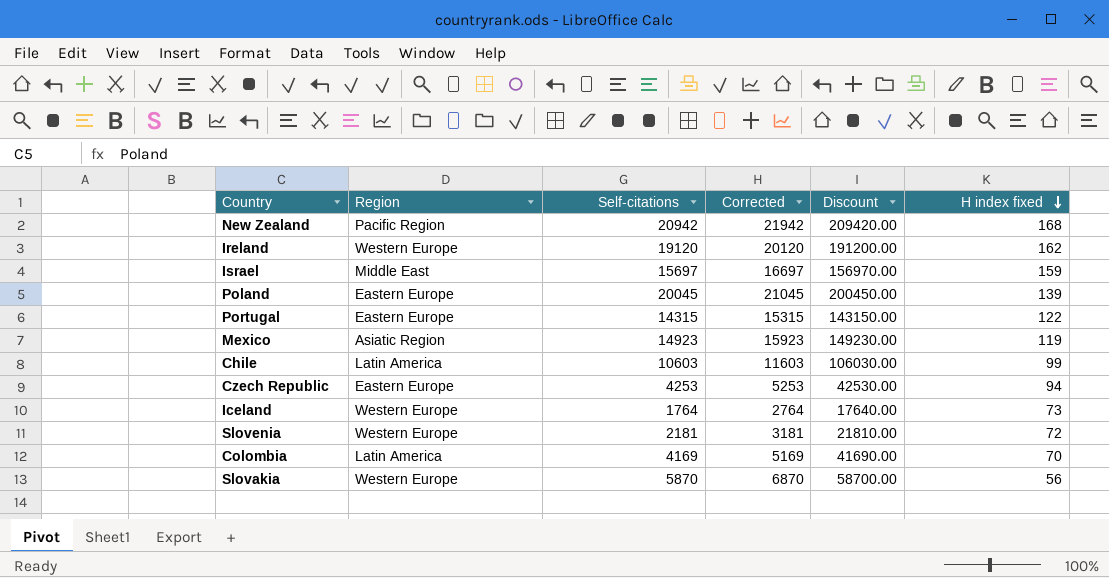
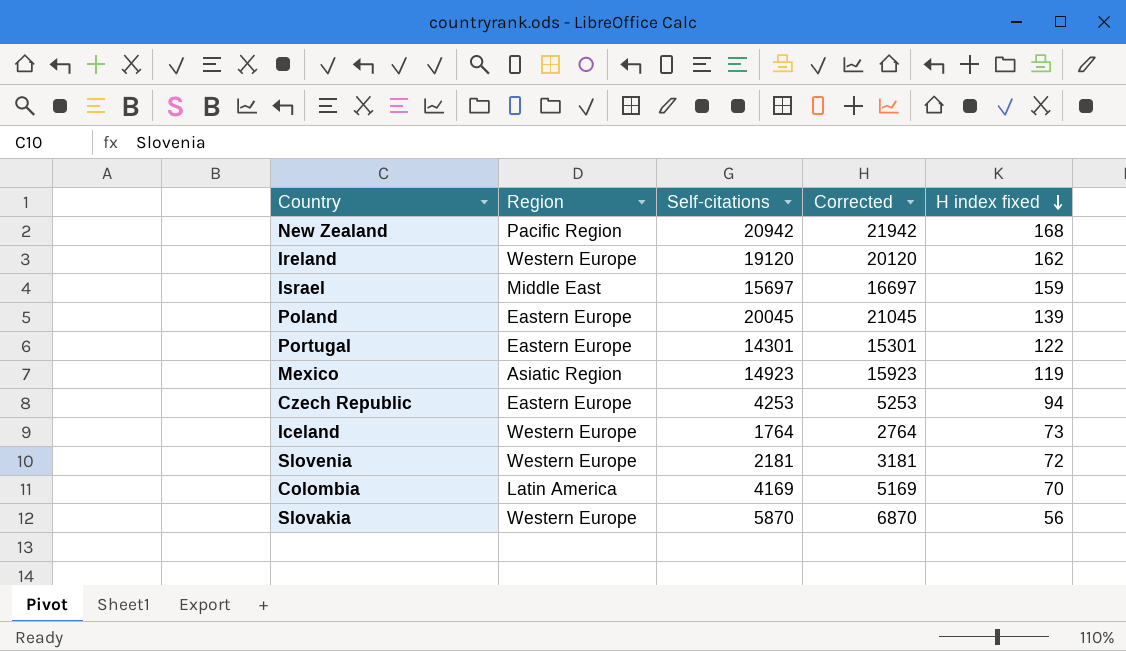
column Discount | formula: [Self-citations] * 10 -> none
row Chile: Latin America | 10603 | 11603 | 106030.00 | 99 -> none
Portugal | Self-citations: 14315 -> 14301
Portugal | Corrected: 15315 -> 15301

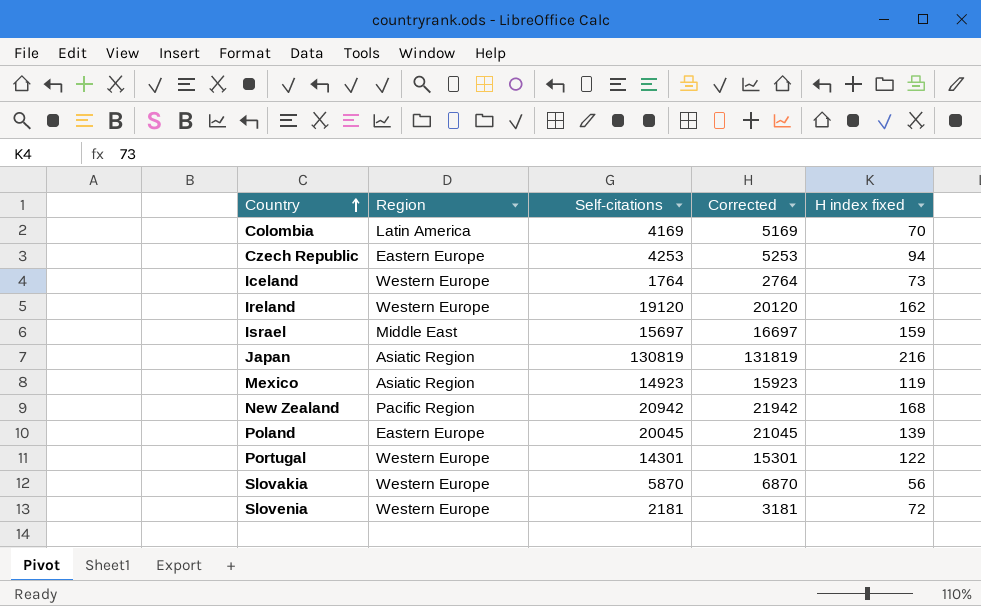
row order: H index fixed descending -> Country ascending
row Japan: none -> Asiatic Region | 130819 | 131819 | 216
Portugal | Region: Eastern Europe -> Western Europe

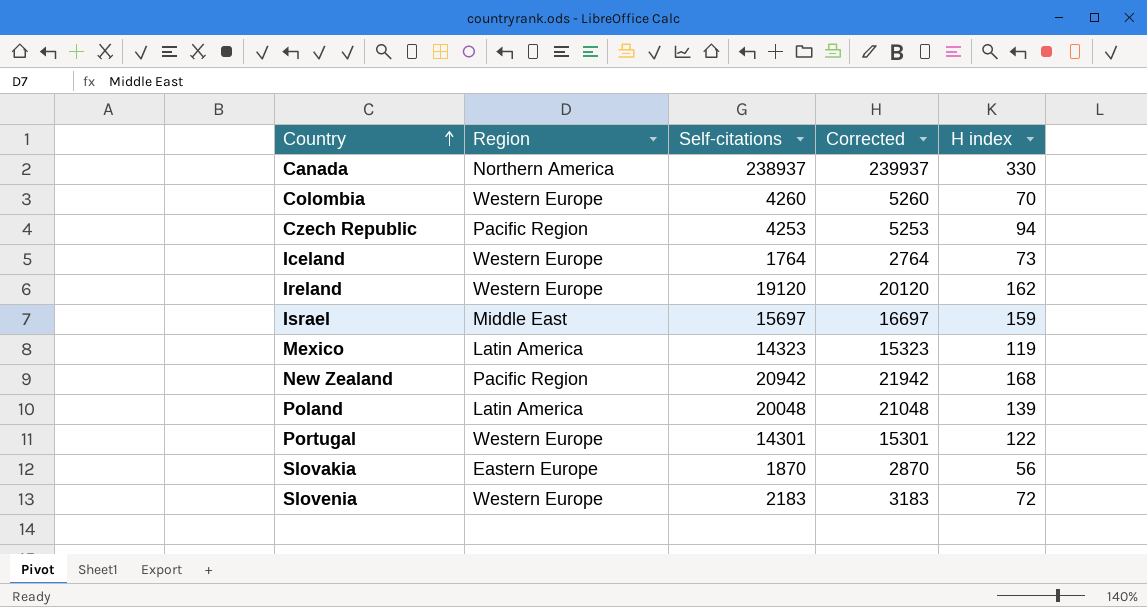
column name: H index fixed -> H index
row Japan: Asiatic Region | 130819 | 131819 | 216 -> none
row Canada: none -> Northern America | 238937 | 239937 | 330
Colombia | Region: Latin America -> Western Europe
Colombia | Self-citations: 4169 -> 4260
Colombia | Corrected: 5169 -> 5260
Czech Republic | Region: Eastern Europe -> Pacific Region
Mexico | Region: Asiatic Region -> Latin America
Mexico | Self-citations: 14923 -> 14323
Mexico | Corrected: 15923 -> 15323
Poland | Region: Eastern Europe -> Latin America
Poland | Self-citations: 20045 -> 20048
Poland | Corrected: 21045 -> 21048
Slovakia | Region: Western Europe -> Eastern Europe
Slovakia | Self-citations: 5870 -> 1870
Slovakia | Corrected: 6870 -> 2870
Slovenia | Self-citations: 2181 -> 2183
Slovenia | Corrected: 3181 -> 3183

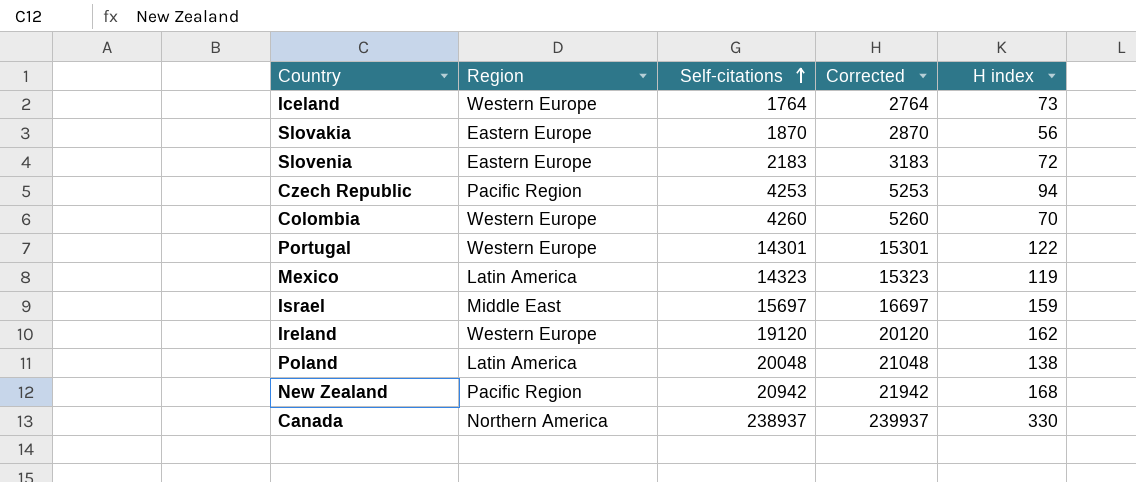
row order: Country ascending -> Self-citations ascending
Slovenia | Region: Western Europe -> Eastern Europe
Poland | H index: 139 -> 138

